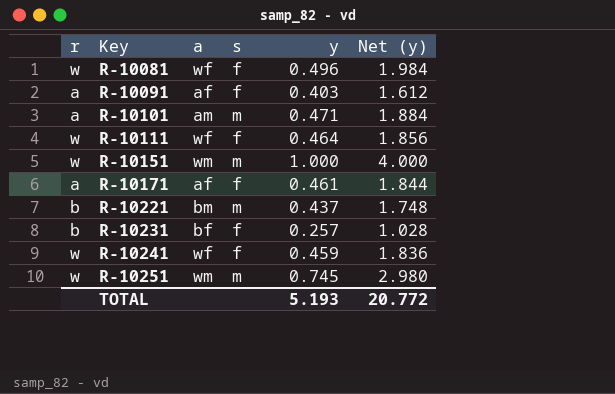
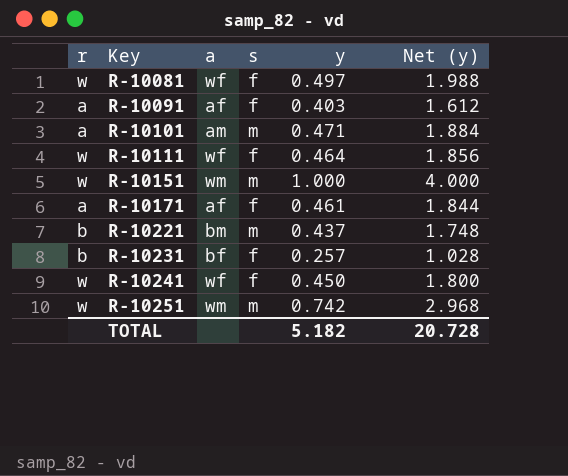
R-10081 | y: 0.496 -> 0.497
R-10081 | Net (y): 1.984 -> 1.988
R-10241 | y: 0.459 -> 0.450
R-10241 | Net (y): 1.836 -> 1.800
R-10251 | y: 0.745 -> 0.742
R-10251 | Net (y): 2.980 -> 2.968
TOTAL | y: 5.193 -> 5.182
TOTAL | Net (y): 20.772 -> 20.728

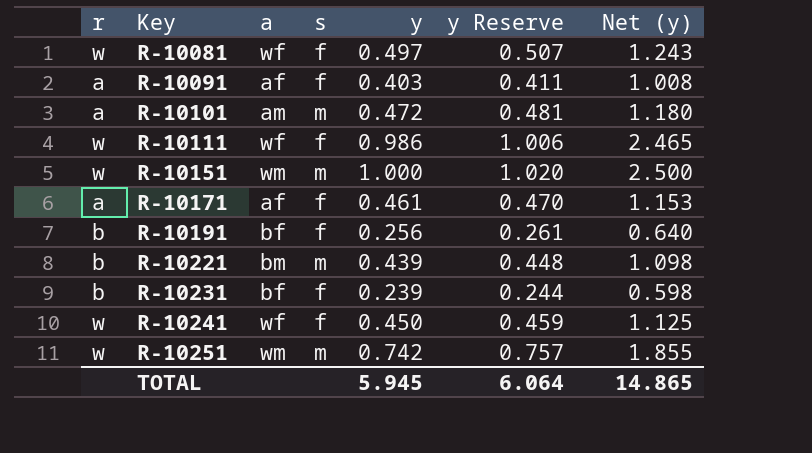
column y Reserve | formula: none -> [y] * 1.02
column Net (y) | formula: [y] * 4 -> [y] * 2.5
R-10101 | y: 0.471 -> 0.472
R-10111 | y: 0.464 -> 0.986
row R-10191: none -> b | bf | f | 0.256 | 0.261 | 0.640
R-10221 | y: 0.437 -> 0.439
R-10231 | y: 0.257 -> 0.239
TOTAL | y: 5.182 -> 5.945
TOTAL | Net (y): 20.728 -> 14.865

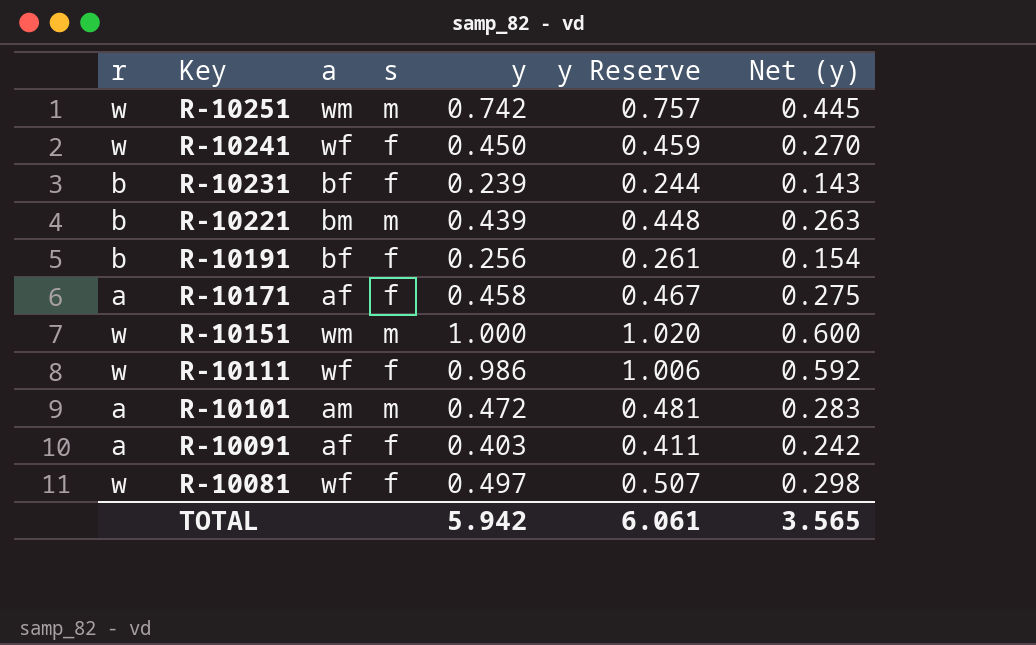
row order: Key ascending -> Key descending
column Net (y) | formula: [y] * 2.5 -> [y] * 0.6
R-10171 | y: 0.461 -> 0.458
R-10171 | y Reserve: 0.470 -> 0.467
TOTAL | y: 5.945 -> 5.942
TOTAL | y Reserve: 6.064 -> 6.061
TOTAL | Net (y): 14.865 -> 3.565

